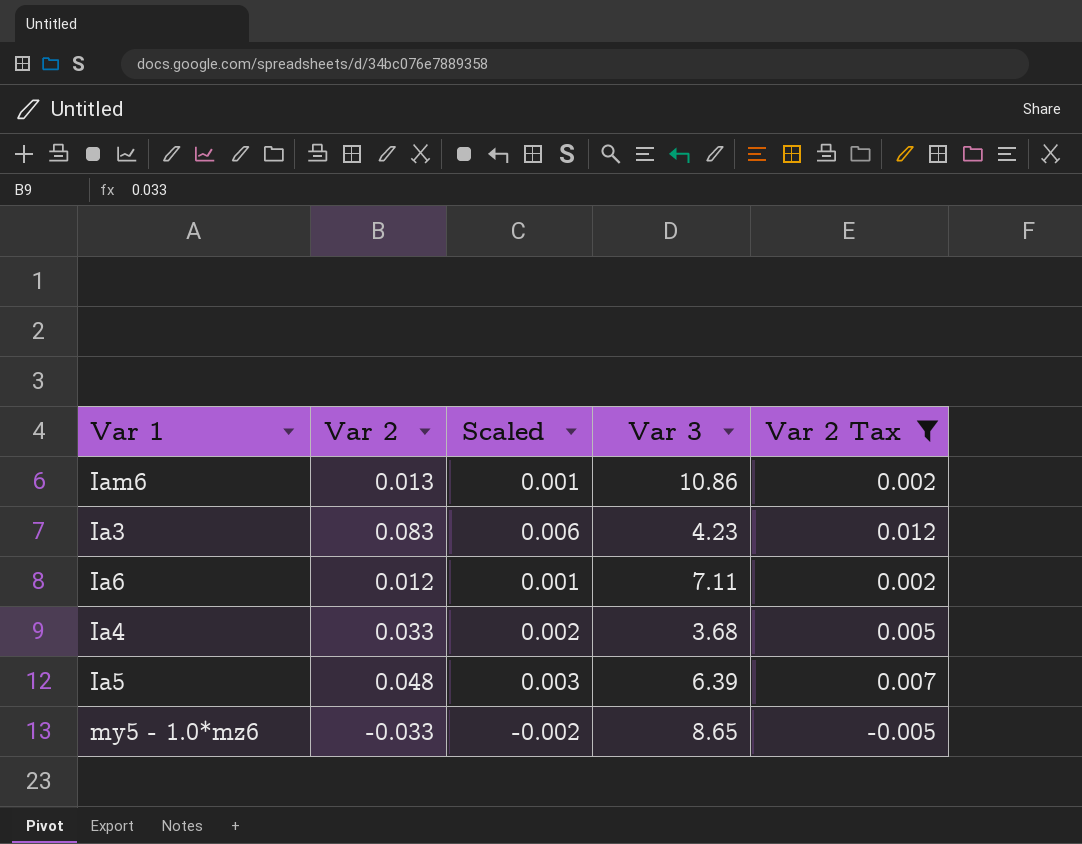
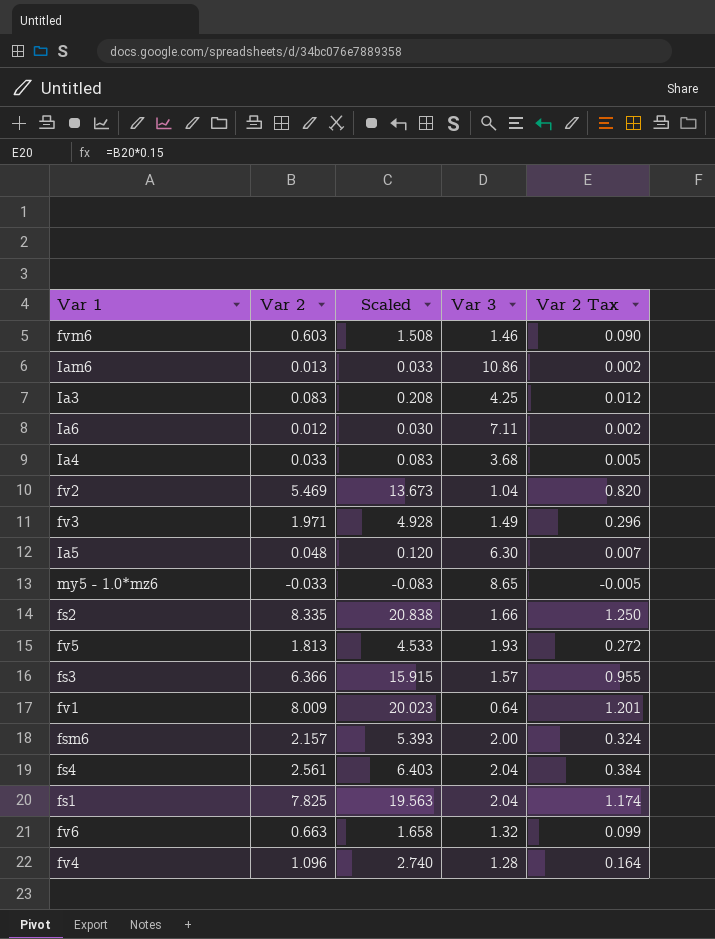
filter: Var 2 Tax <= 0.012 -> none
column Scaled | formula: [Var 2] * 0.07 -> [Var 2] * 2.5
Ia3 | Var 3: 4.23 -> 4.25
Ia5 | Var 3: 6.39 -> 6.30

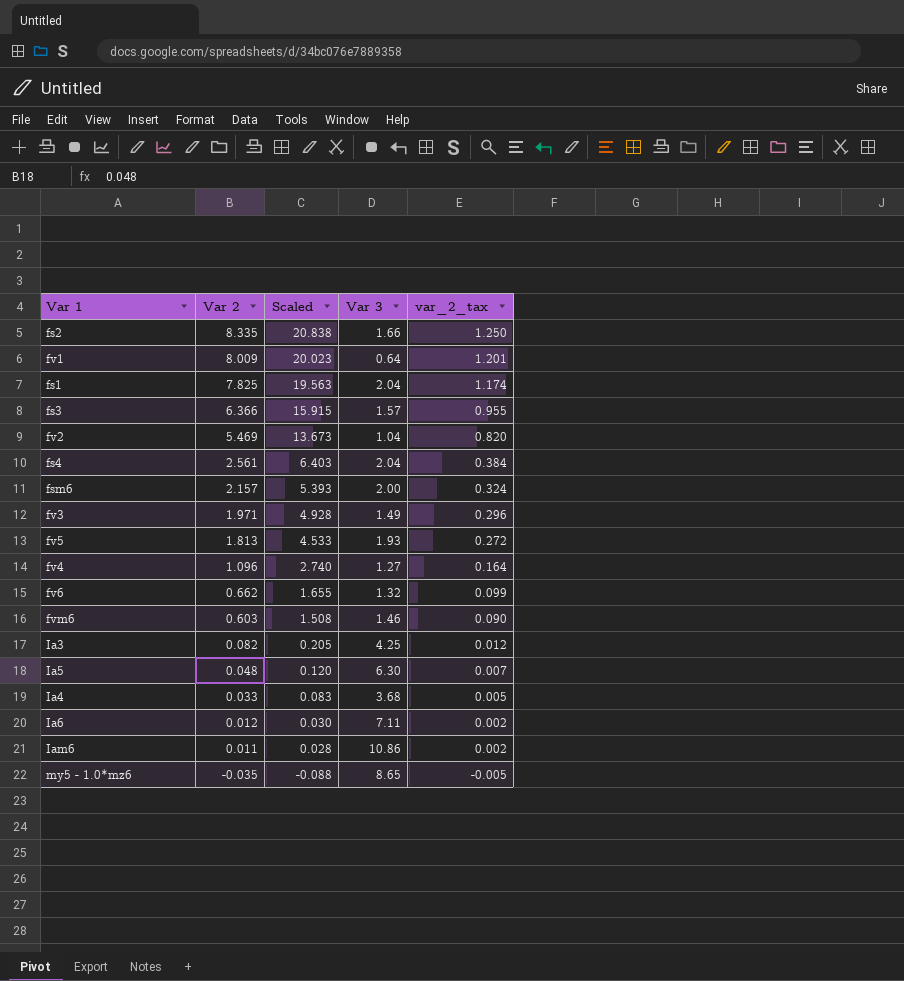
row order: none -> Var 2 descending
column name: Var 2 Tax -> var_2_tax
fv4 | Var 3: 1.28 -> 1.27
fv6 | Var 2: 0.663 -> 0.662
fv6 | Scaled: 1.658 -> 1.655
Ia3 | Var 2: 0.083 -> 0.082
Ia3 | Scaled: 0.208 -> 0.205
Iam6 | Var 2: 0.013 -> 0.011
Iam6 | Scaled: 0.033 -> 0.028
my5 - 1.0*mz6 | Var 2: -0.033 -> -0.035
my5 - 1.0*mz6 | Scaled: -0.083 -> -0.088

